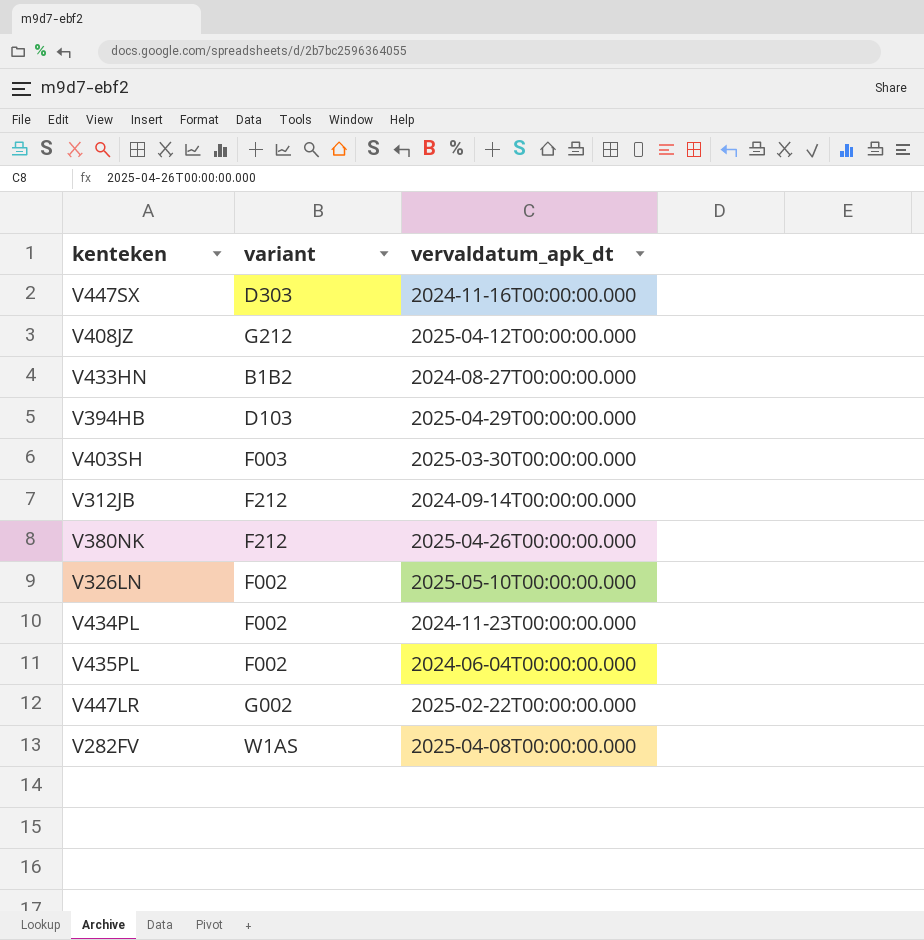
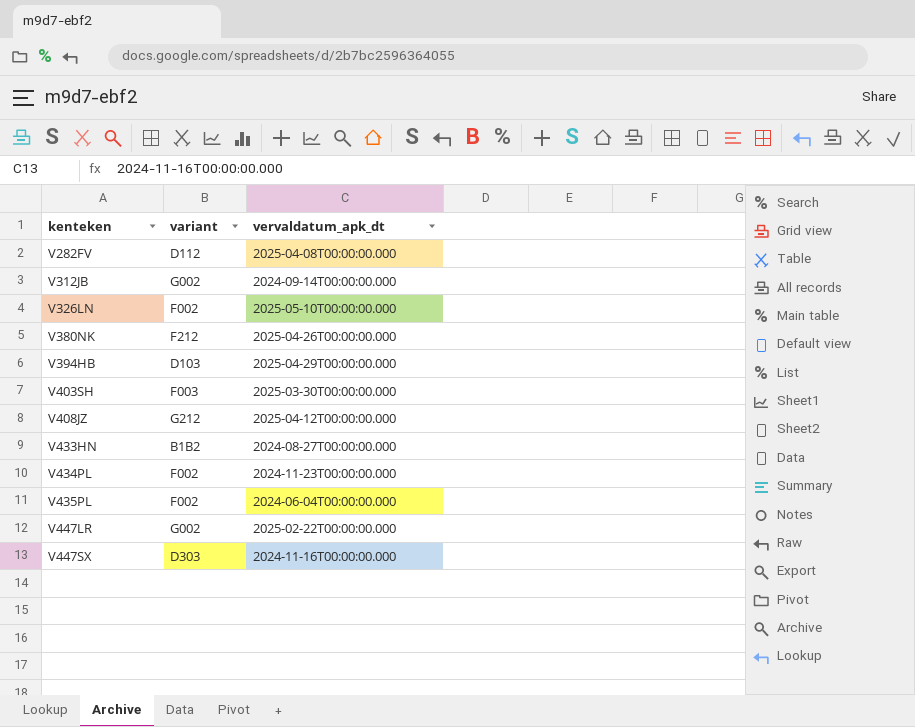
row order: none -> kenteken ascending
V282FV | variant: W1AS -> D112
V312JB | variant: F212 -> G002

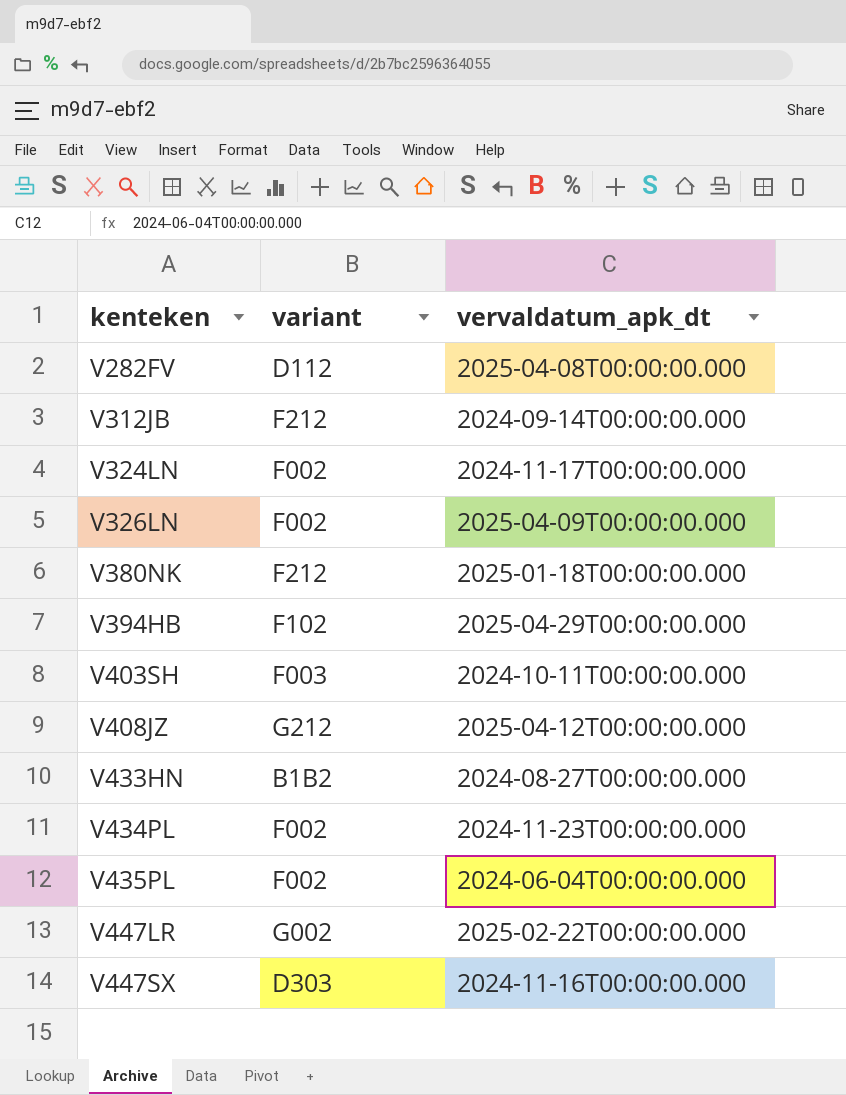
V312JB | variant: G002 -> F212
row V324LN: none -> F002 | 2024-11-17T00:00:00.000
V326LN | vervaldatum_apk_dt: 2025-05-10T00:00:00.000 -> 2025-04-09T00:00:00.000
V380NK | vervaldatum_apk_dt: 2025-04-26T00:00:00.000 -> 2025-01-18T00:00:00.000
V394HB | variant: D103 -> F102
V403SH | vervaldatum_apk_dt: 2025-03-30T00:00:00.000 -> 2024-10-11T00:00:00.000

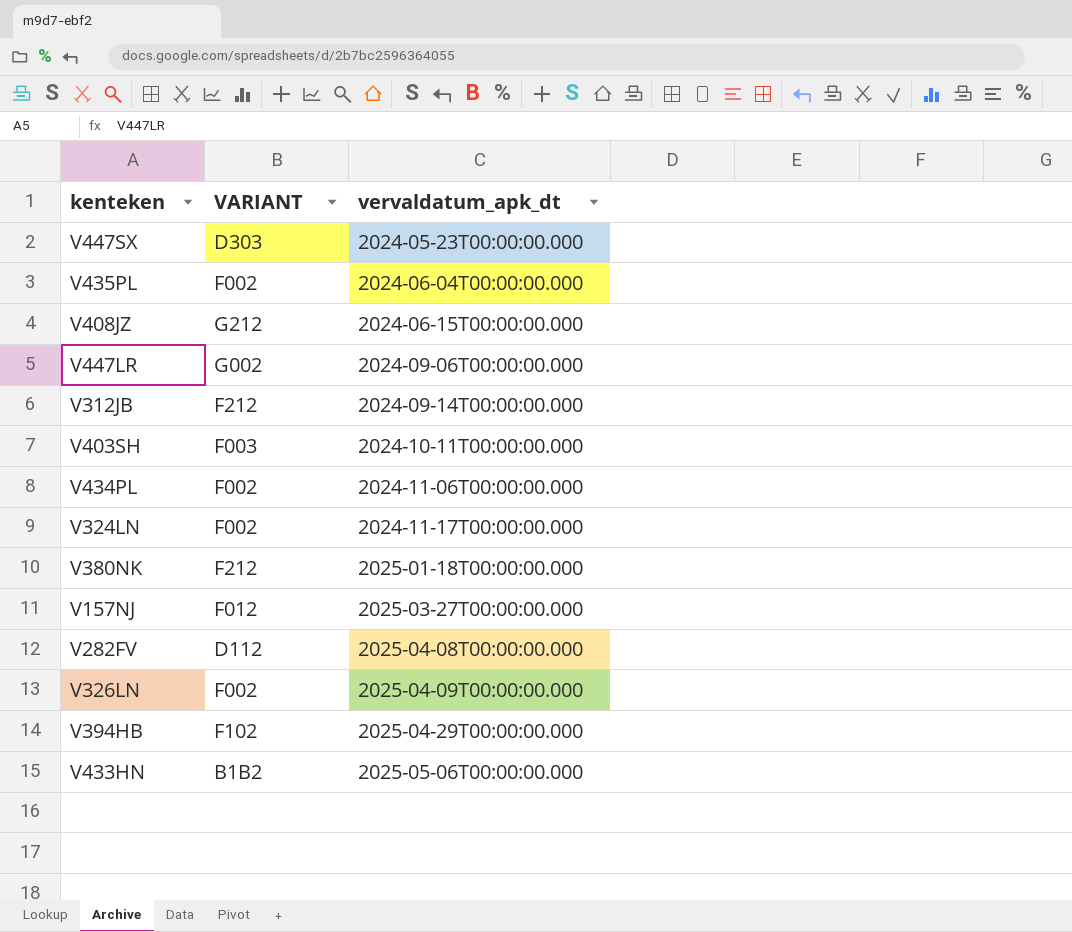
row order: kenteken ascending -> vervaldatum_apk_dt ascending
column name: variant -> VARIANT
V447SX | vervaldatum_apk_dt: 2024-11-16T00:00:00.000 -> 2024-05-23T00:00:00.000
V408JZ | vervaldatum_apk_dt: 2025-04-12T00:00:00.000 -> 2024-06-15T00:00:00.000
V447LR | vervaldatum_apk_dt: 2025-02-22T00:00:00.000 -> 2024-09-06T00:00:00.000
V434PL | vervaldatum_apk_dt: 2024-11-23T00:00:00.000 -> 2024-11-06T00:00:00.000
row V157NJ: none -> F012 | 2025-03-27T00:00:00.000
V433HN | vervaldatum_apk_dt: 2024-08-27T00:00:00.000 -> 2025-05-06T00:00:00.000

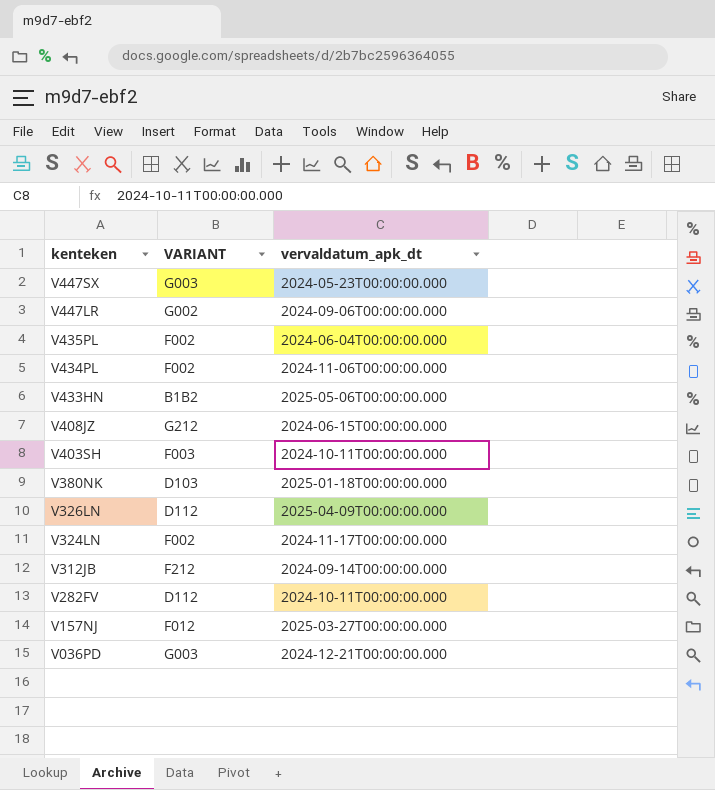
row order: vervaldatum_apk_dt ascending -> kenteken descending
row V394HB: F102 | 2025-04-29T00:00:00.000 -> none
V447SX | VARIANT: D303 -> G003
V380NK | VARIANT: F212 -> D103
V326LN | VARIANT: F002 -> D112
V282FV | vervaldatum_apk_dt: 2025-04-08T00:00:00.000 -> 2024-10-11T00:00:00.000
row V036PD: none -> G003 | 2024-12-21T00:00:00.000

